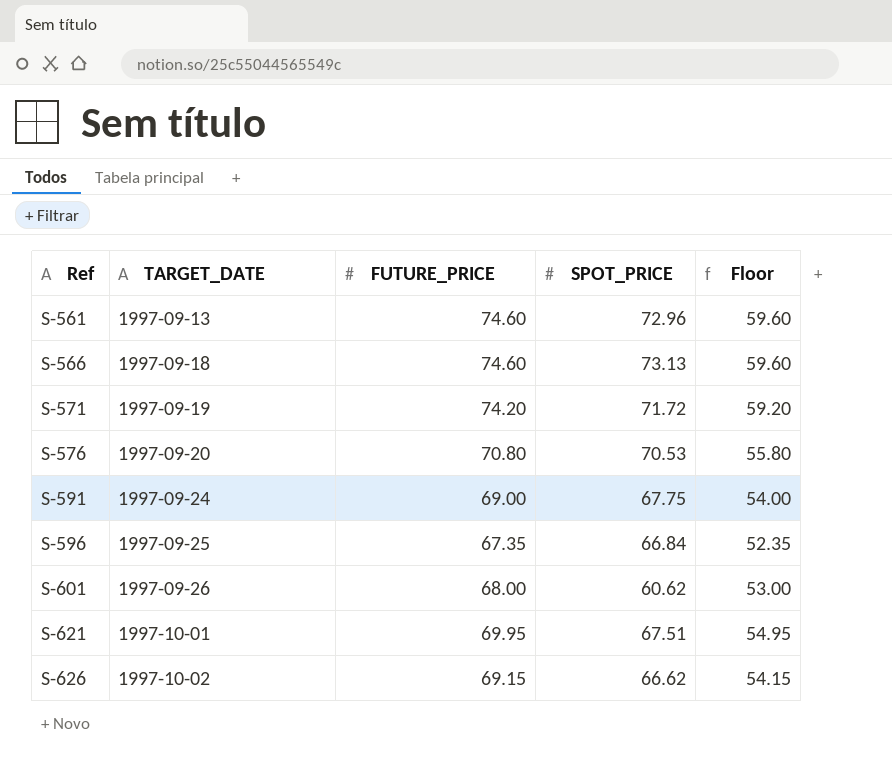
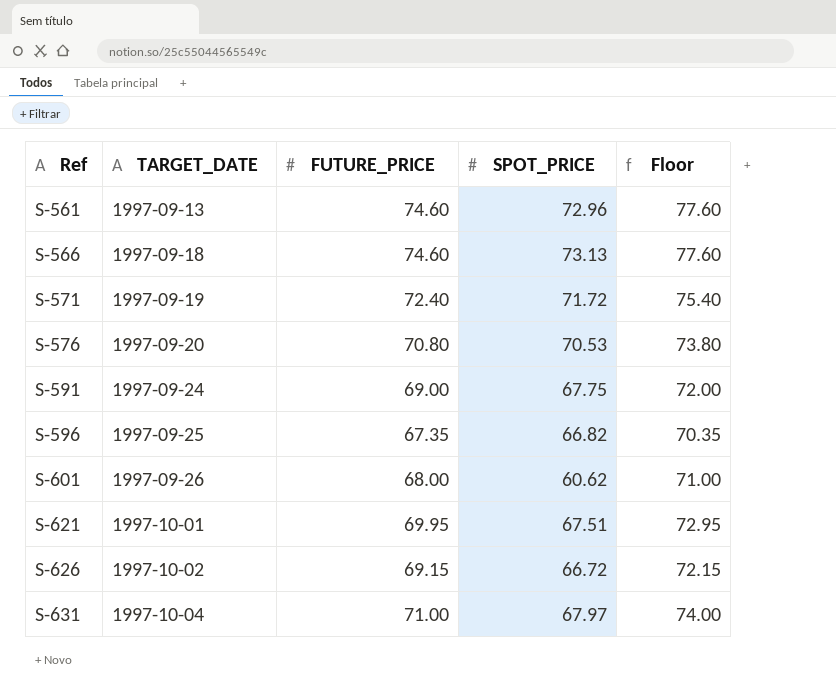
column Floor | formula: [FUTURE_PRICE] - 15 -> [FUTURE_PRICE] + 3
S-571 | FUTURE_PRICE: 74.20 -> 72.40
S-596 | SPOT_PRICE: 66.84 -> 66.82
S-626 | SPOT_PRICE: 66.62 -> 66.72
row S-631: none -> 1997-10-04 | 71.00 | 67.97 | 74.00

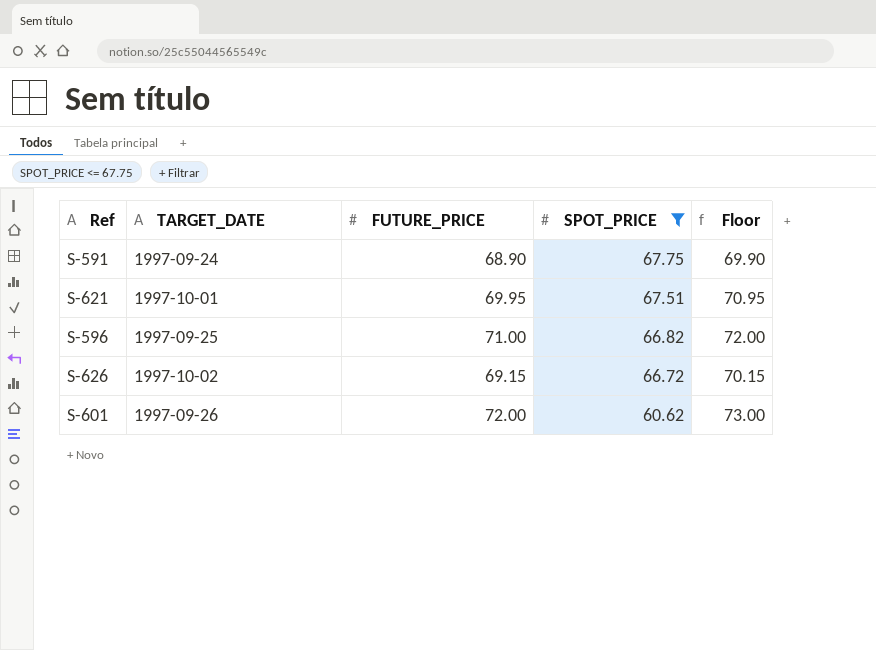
filter: none -> SPOT_PRICE <= 67.75
row order: Ref ascending -> SPOT_PRICE descending
column Floor | formula: [FUTURE_PRICE] + 3 -> [FUTURE_PRICE] + 1
S-591 | FUTURE_PRICE: 69.00 -> 68.90
S-596 | FUTURE_PRICE: 67.35 -> 71.00
S-601 | FUTURE_PRICE: 68.00 -> 72.00

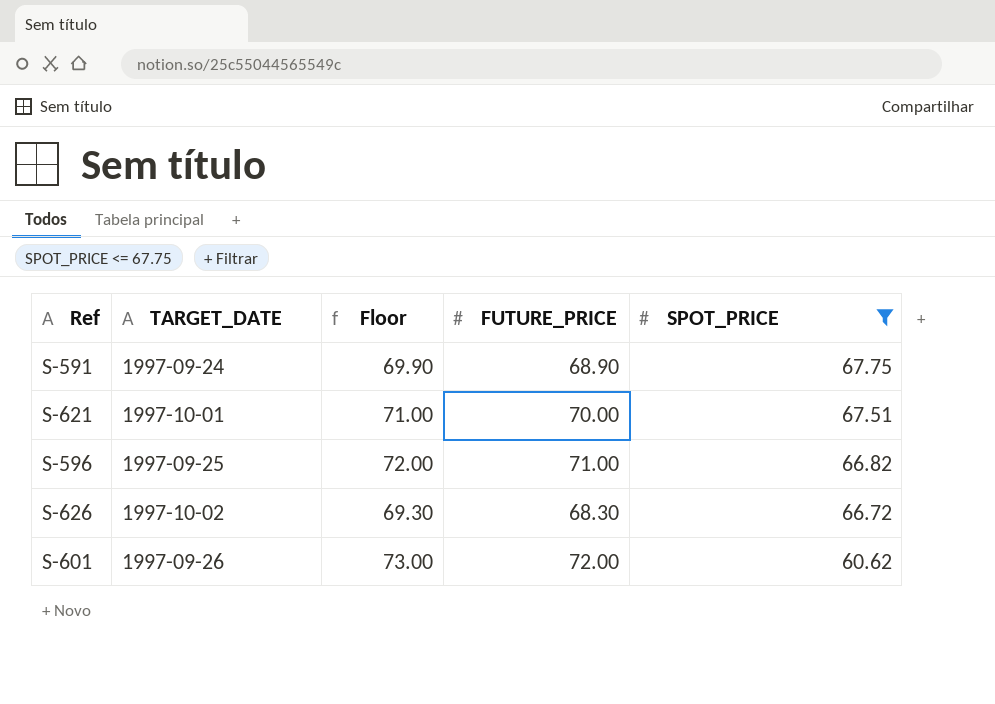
column Floor | position: 5 -> 3
S-621 | Floor: 70.95 -> 71.00
S-621 | FUTURE_PRICE: 69.95 -> 70.00
S-626 | Floor: 70.15 -> 69.30
S-626 | FUTURE_PRICE: 69.15 -> 68.30

